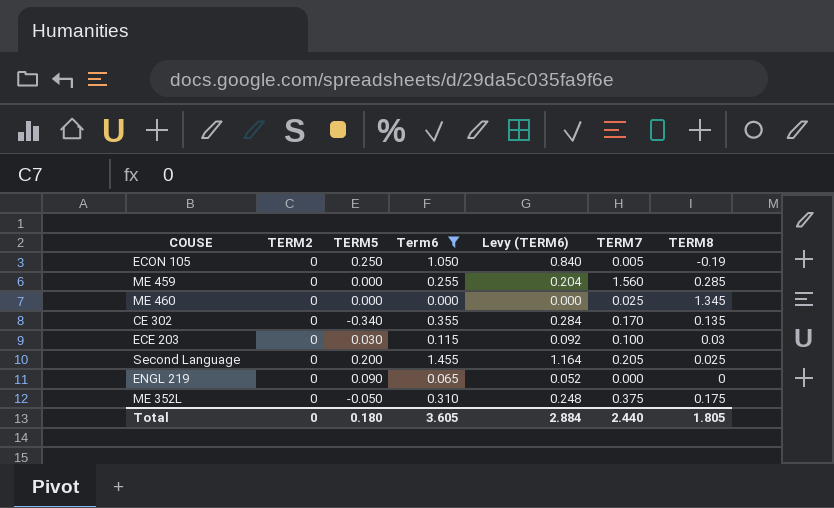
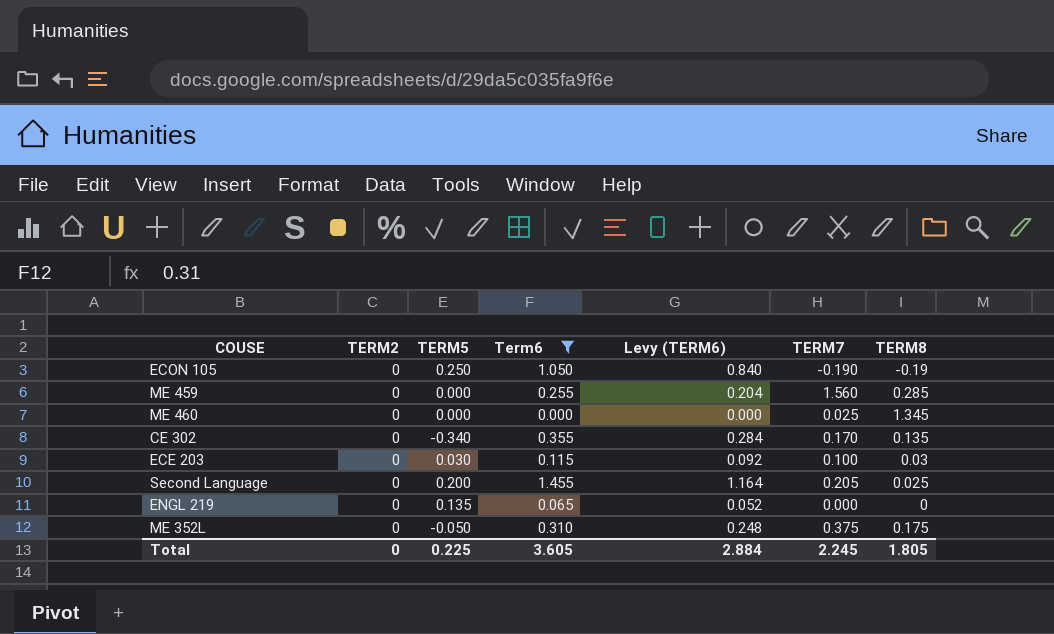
ECON 105 | TERM7: 0.005 -> -0.190
ENGL 219 | TERM5: 0.090 -> 0.135
Total | TERM5: 0.180 -> 0.225
Total | TERM7: 2.440 -> 2.245

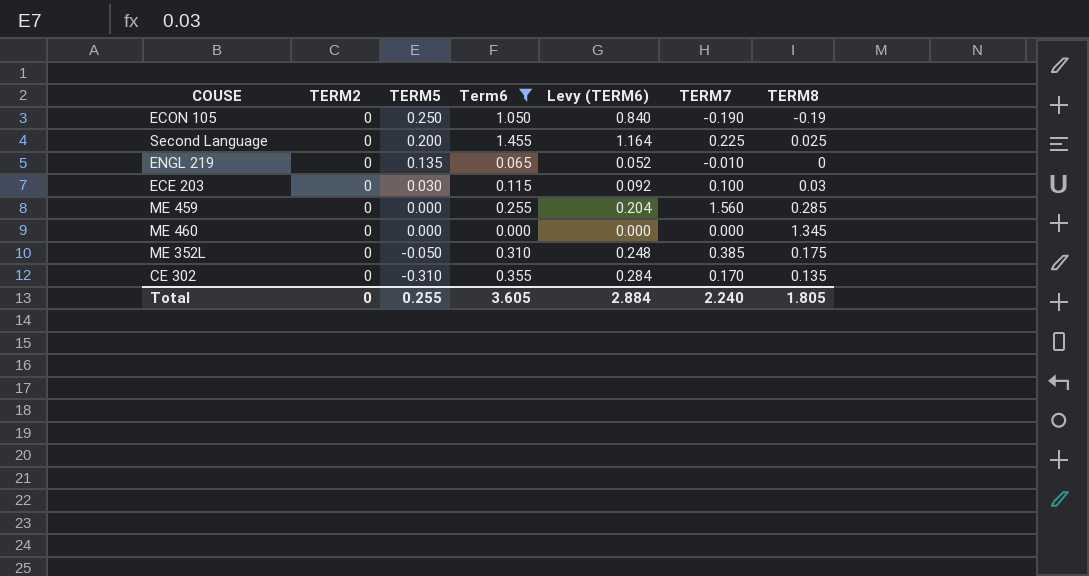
row order: none -> TERM5 descending
Second Language | TERM7: 0.205 -> 0.225
ENGL 219 | TERM7: 0.000 -> -0.010
ME 460 | TERM7: 0.025 -> 0.000
ME 352L | TERM7: 0.375 -> 0.385
CE 302 | TERM5: -0.340 -> -0.310
Total | TERM5: 0.225 -> 0.255
Total | TERM7: 2.245 -> 2.240

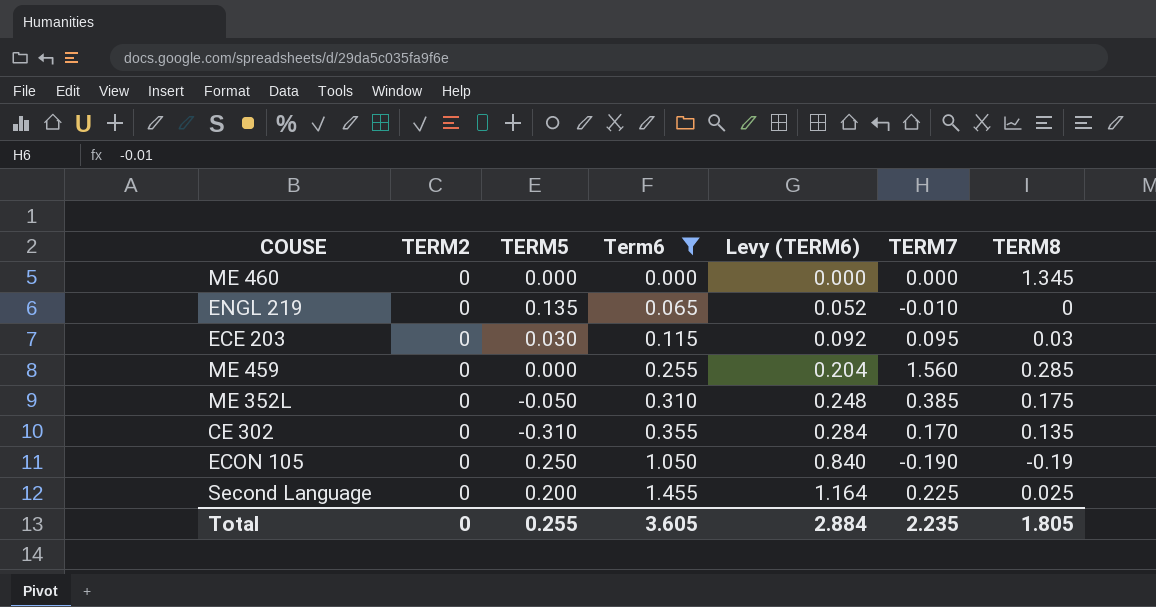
row order: TERM5 descending -> Term6 ascending
ECE 203 | TERM7: 0.100 -> 0.095
Total | TERM7: 2.240 -> 2.235

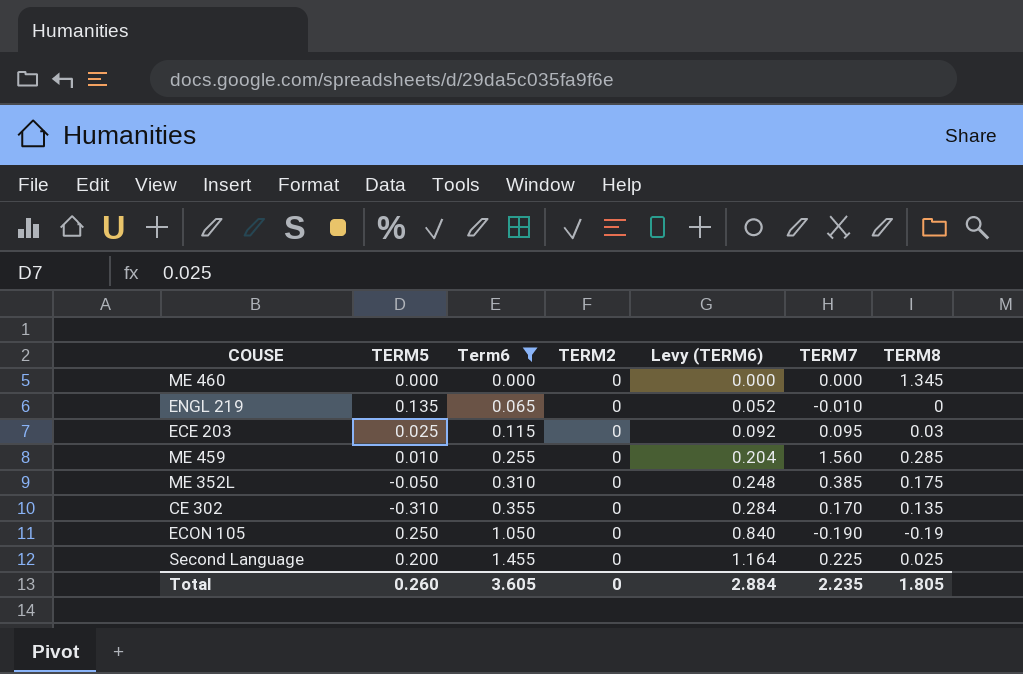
column TERM2 | position: 2 -> 4
ECE 203 | TERM5: 0.030 -> 0.025
ME 459 | TERM5: 0.000 -> 0.010
Total | TERM5: 0.255 -> 0.260

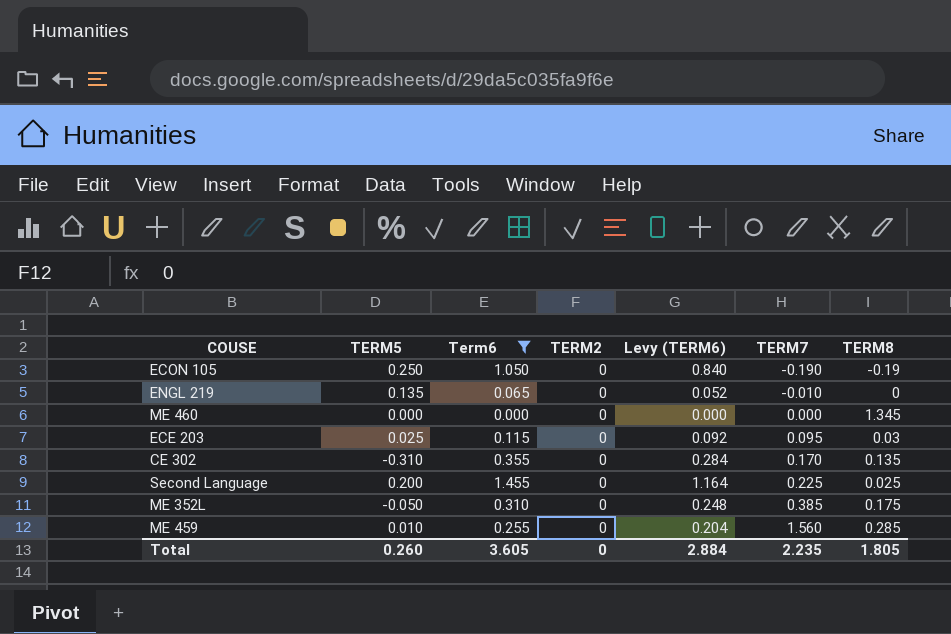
row order: Term6 ascending -> TERM7 ascending

